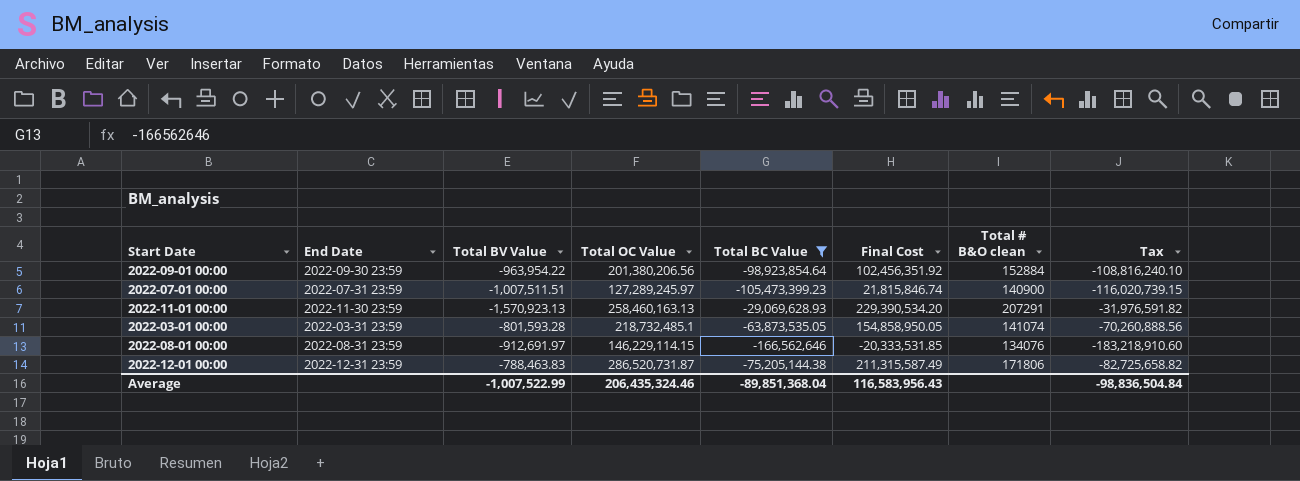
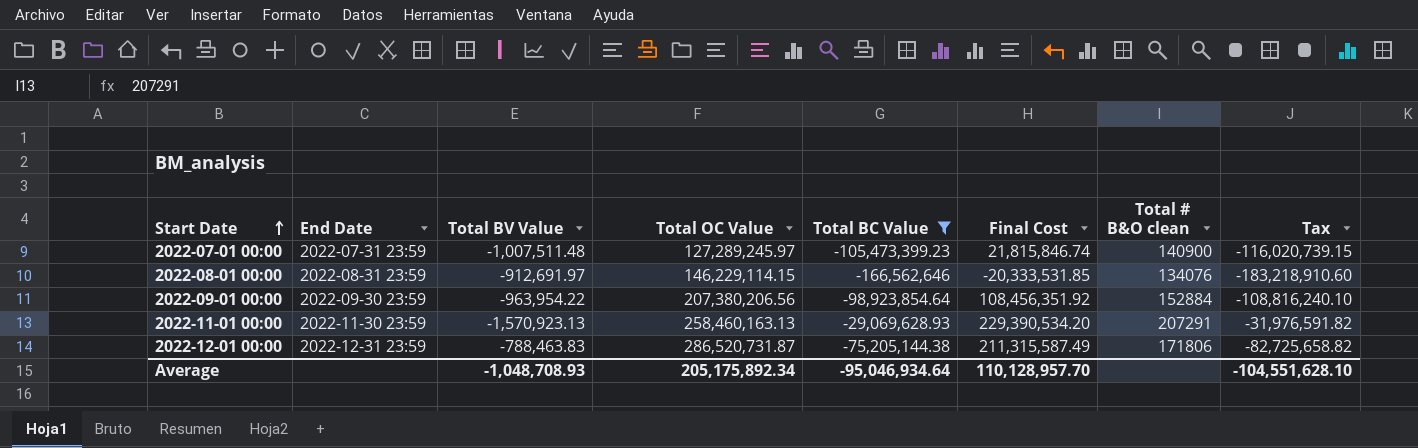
row order: none -> Start Date ascending
row 2022-03-01 00:00: 2022-03-31 23:59 | -801,593.28 | 218,732,485.1 | -63,873,535.05 | 154,858,950.05 | 141074 | -70,260,888.56 -> none
2022-07-01 00:00 | Total BV Value: -1,007,511.51 -> -1,007,511.48
2022-09-01 00:00 | Total OC Value: 201,380,206.56 -> 207,380,206.56
2022-09-01 00:00 | Final Cost: 102,456,351.92 -> 108,456,351.92
Average | Total BV Value: -1,007,522.99 -> -1,048,708.93
Average | Total OC Value: 206,435,324.46 -> 205,175,892.34
Average | Total BC Value: -89,851,368.04 -> -95,046,934.64
Average | Final Cost: 116,583,956.43 -> 110,128,957.70
Average | Tax: -98,836,504.84 -> -104,551,628.10

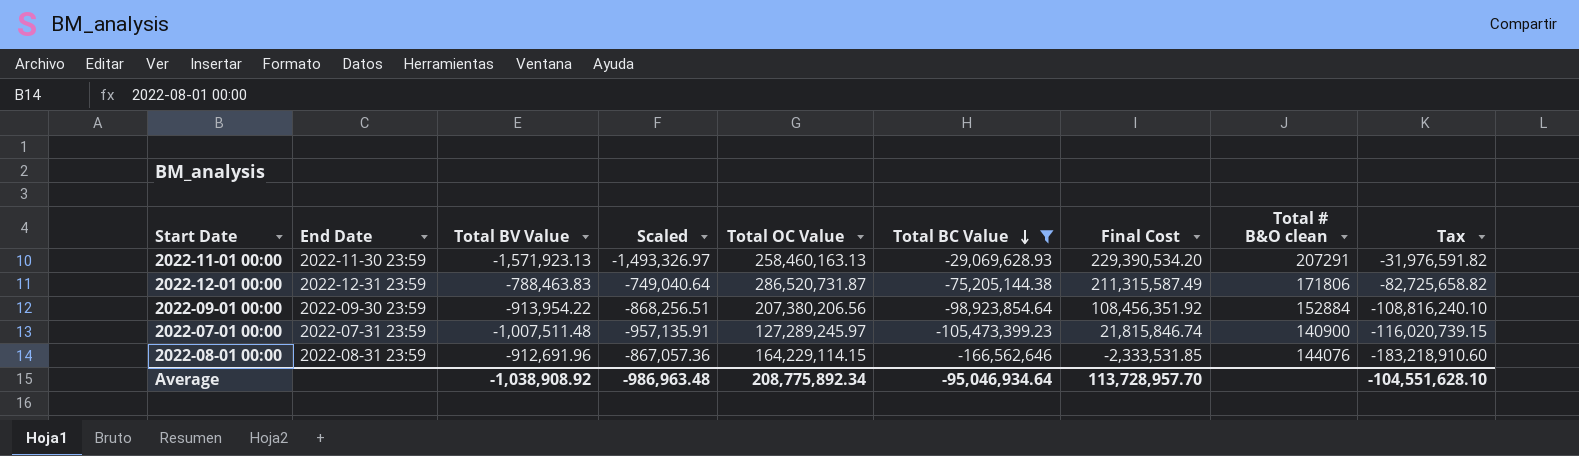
row order: Start Date ascending -> Total BC Value descending
column Scaled | formula: none -> [Total BV Value] * 0.95
2022-11-01 00:00 | Total BV Value: -1,570,923.13 -> -1,571,923.13
2022-09-01 00:00 | Total BV Value: -963,954.22 -> -913,954.22
2022-08-01 00:00 | Total BV Value: -912,691.97 -> -912,691.96
2022-08-01 00:00 | Total OC Value: 146,229,114.15 -> 164,229,114.15
2022-08-01 00:00 | Final Cost: -20,333,531.85 -> -2,333,531.85
2022-08-01 00:00 | Total # B&O clean: 134076 -> 144076
Average | Total BV Value: -1,048,708.93 -> -1,038,908.92
Average | Total OC Value: 205,175,892.34 -> 208,775,892.34
Average | Final Cost: 110,128,957.70 -> 113,728,957.70

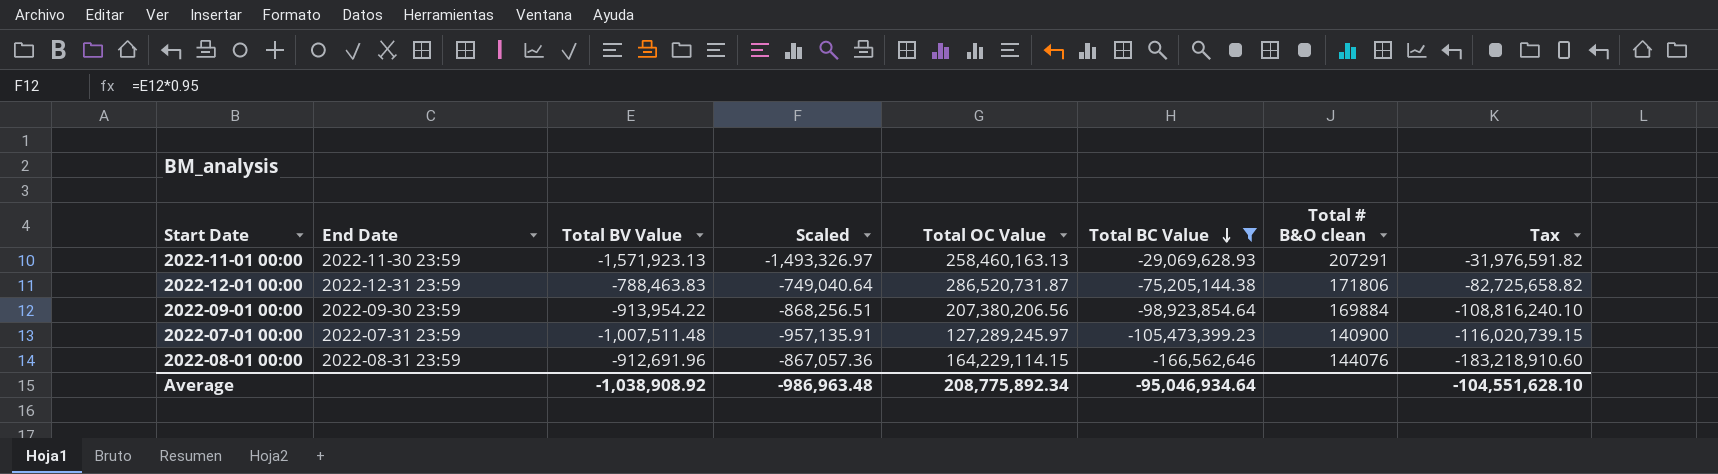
column Final Cost | formula: [Total OC Value] + [Total BC Value] -> none
2022-09-01 00:00 | Total # B&O clean: 152884 -> 169884

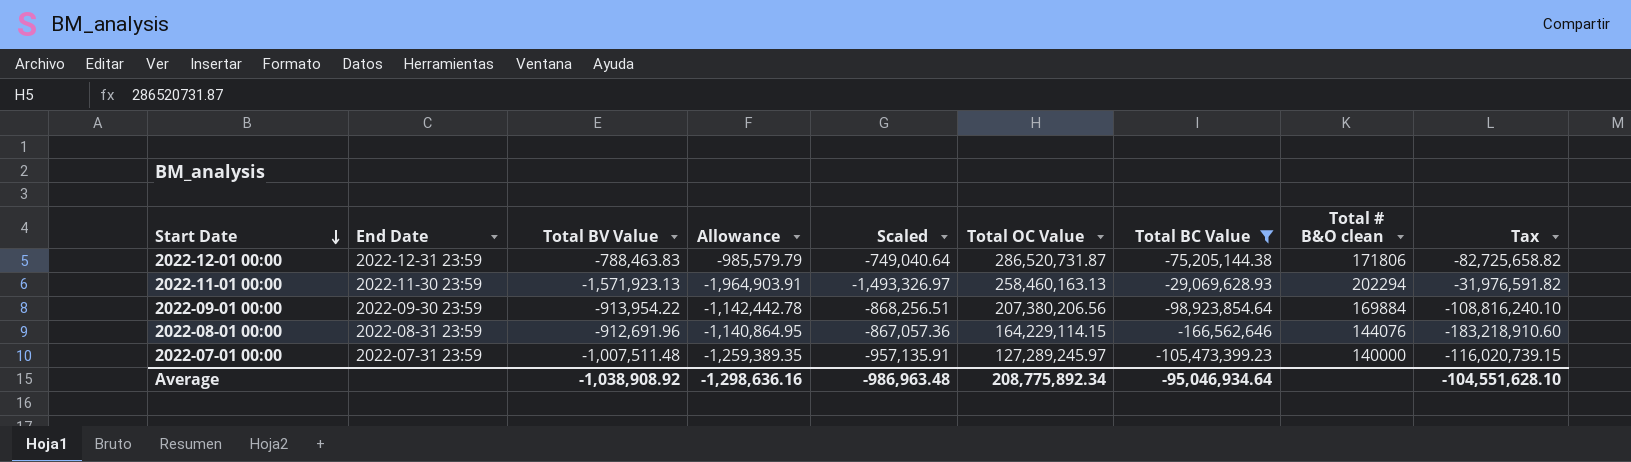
row order: Total BC Value descending -> Start Date descending
column Allowance | formula: none -> [Total BV Value] * 1.25
2022-11-01 00:00 | Total # B&O clean: 207291 -> 202294
2022-07-01 00:00 | Total # B&O clean: 140900 -> 140000

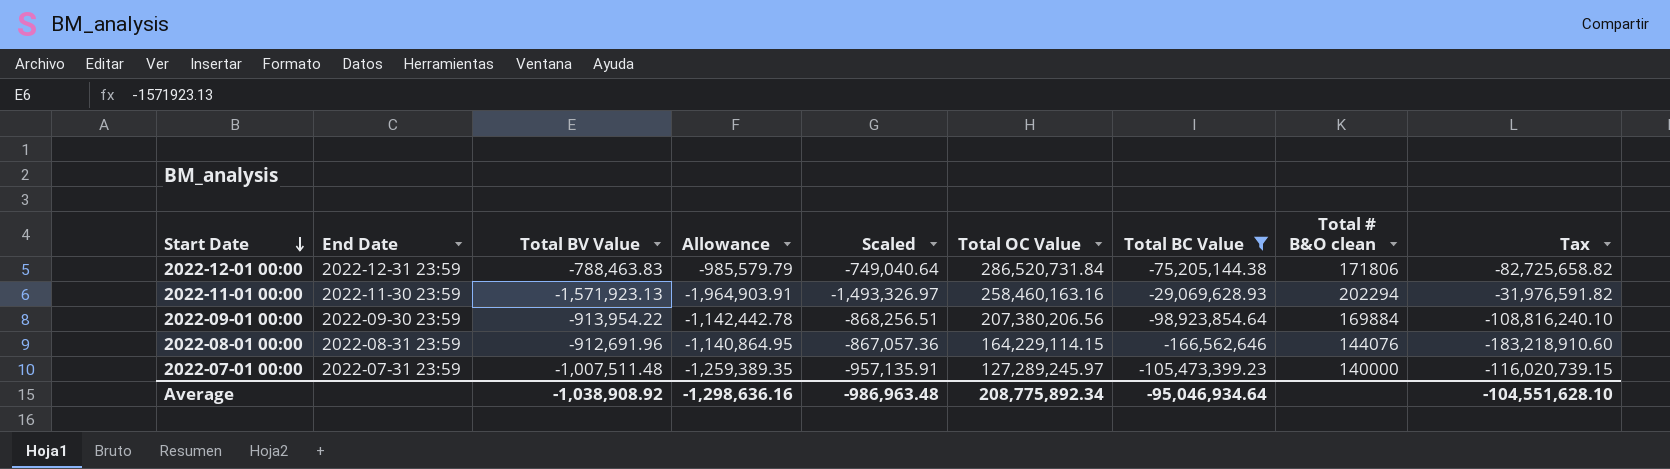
2022-12-01 00:00 | Total OC Value: 286,520,731.87 -> 286,520,731.84
2022-11-01 00:00 | Total OC Value: 258,460,163.13 -> 258,460,163.16

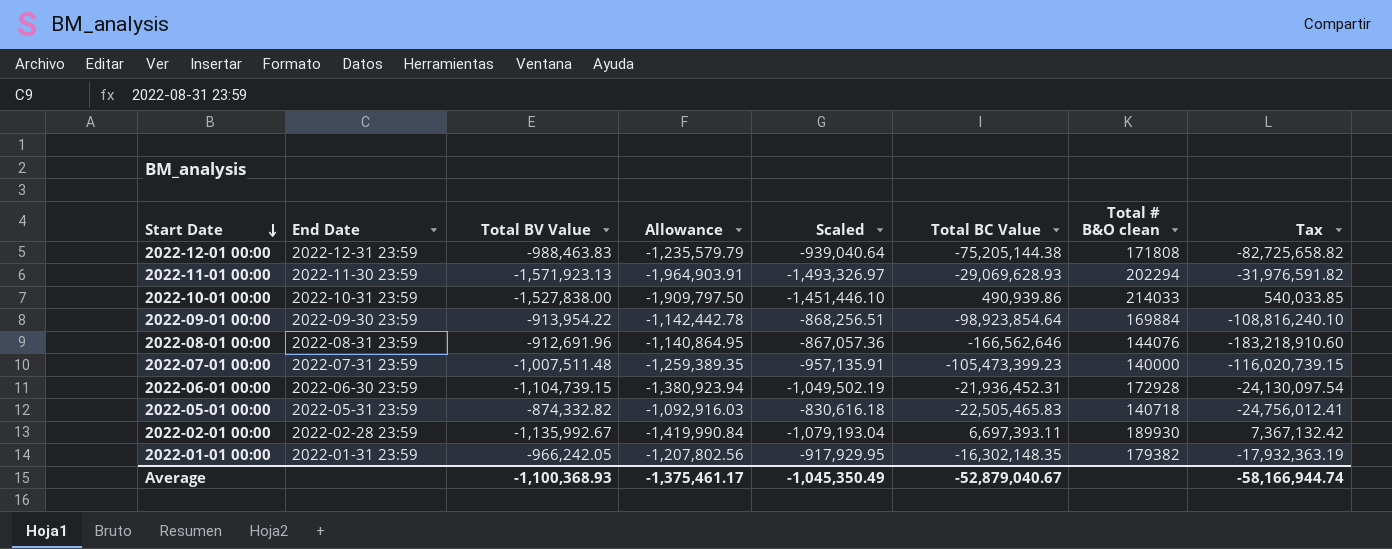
filter: Total BC Value <= -29,069,628.93 -> none
column Total OC Value | position: 6 -> none
2022-12-01 00:00 | Total BV Value: -788,463.83 -> -988,463.83
2022-12-01 00:00 | Allowance: -985,579.79 -> -1,235,579.79
2022-12-01 00:00 | Scaled: -749,040.64 -> -939,040.64
2022-12-01 00:00 | Total # B&O clean: 171806 -> 171808
Average | Total BV Value: -1,038,908.92 -> -1,100,368.93
Average | Allowance: -1,298,636.16 -> -1,375,461.17
Average | Scaled: -986,963.48 -> -1,045,350.49
Average | Total BC Value: -95,046,934.64 -> -52,879,040.67
Average | Tax: -104,551,628.10 -> -58,166,944.74

